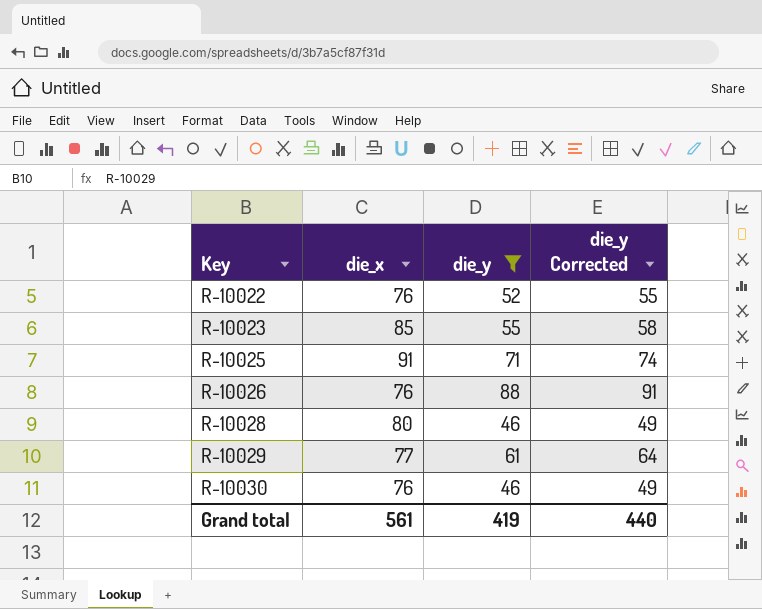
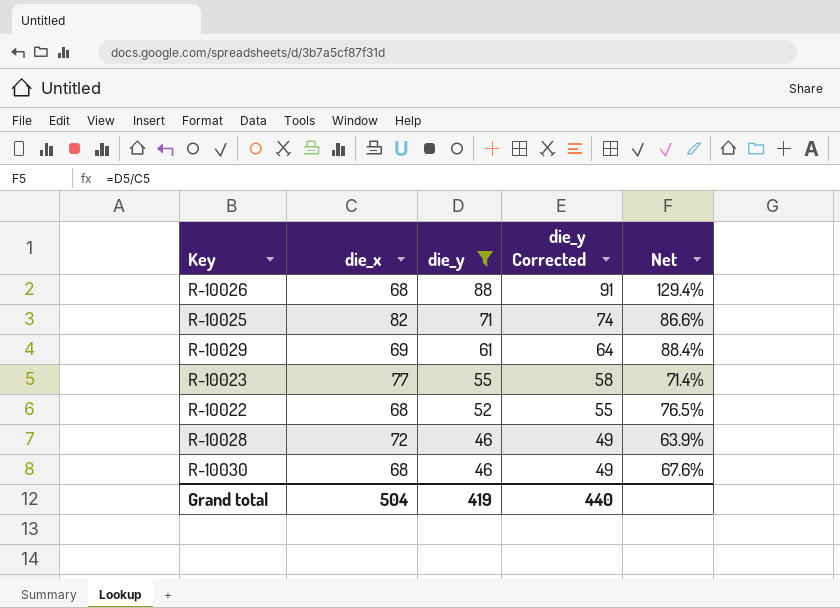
row order: Key ascending -> die_y descending
column Net | formula: none -> [die_y] / [die_x]
R-10026 | die_x: 76 -> 68
R-10025 | die_x: 91 -> 82
R-10029 | die_x: 77 -> 69
R-10023 | die_x: 85 -> 77
R-10022 | die_x: 76 -> 68
R-10028 | die_x: 80 -> 72
R-10030 | die_x: 76 -> 68
Grand total | die_x: 561 -> 504

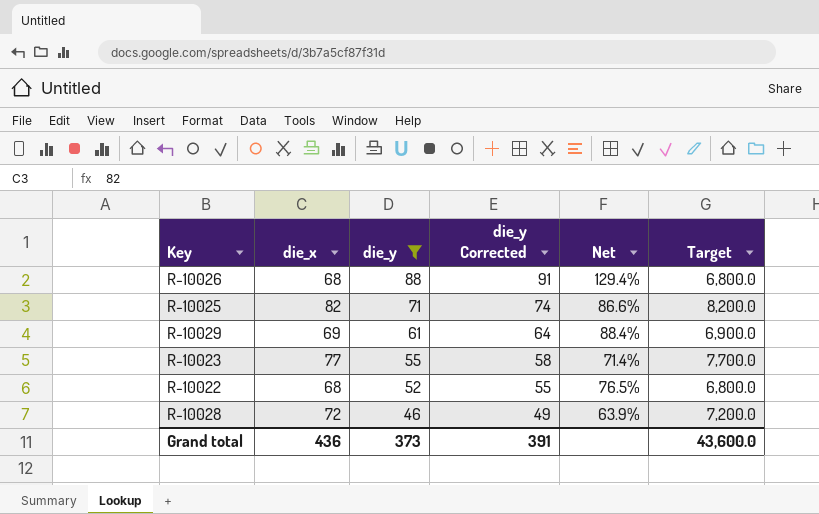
column Target | formula: none -> [die_x] * 100
row R-10030: 68 | 46 | 49 | 67.6% -> none
Grand total | die_x: 504 -> 436
Grand total | die_y: 419 -> 373
Grand total | die_y Corrected: 440 -> 391

